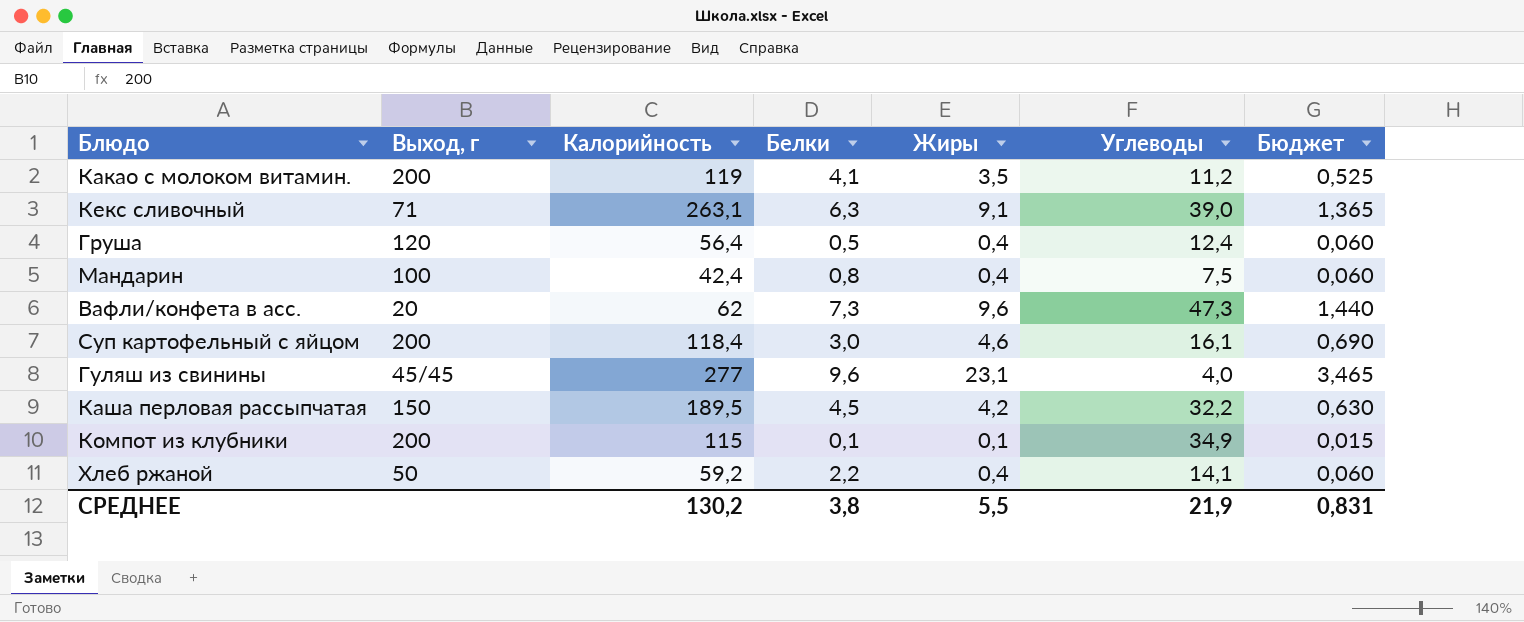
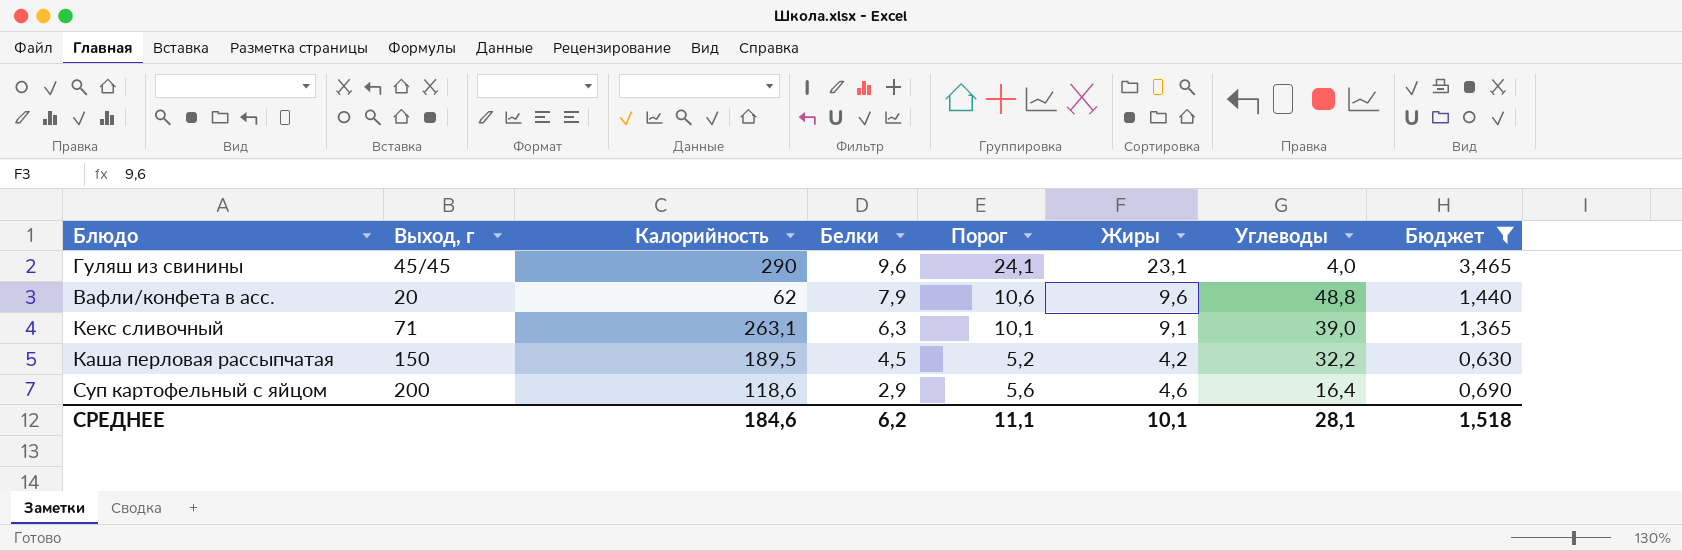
filter: none -> Бюджет >= 0,630
row order: none -> Белки descending
column Порог | formula: none -> [Жиры] + 1
Гуляш из свинины | Калорийность: 277 -> 290
Вафли/конфета в асс. | Белки: 7,3 -> 7,9
Вафли/конфета в асс. | Углеводы: 47,3 -> 48,8
Суп картофельный с яйцом | Калорийность: 118,4 -> 118,6
Суп картофельный с яйцом | Белки: 3,0 -> 2,9
Суп картофельный с яйцом | Углеводы: 16,1 -> 16,4
СРЕДНЕЕ | Калорийность: 130,2 -> 184,6
СРЕДНЕЕ | Белки: 3,8 -> 6,2
СРЕДНЕЕ | Жиры: 5,5 -> 10,1
СРЕДНЕЕ | Углеводы: 21,9 -> 28,1
СРЕДНЕЕ | Бюджет: 0,831 -> 1,518

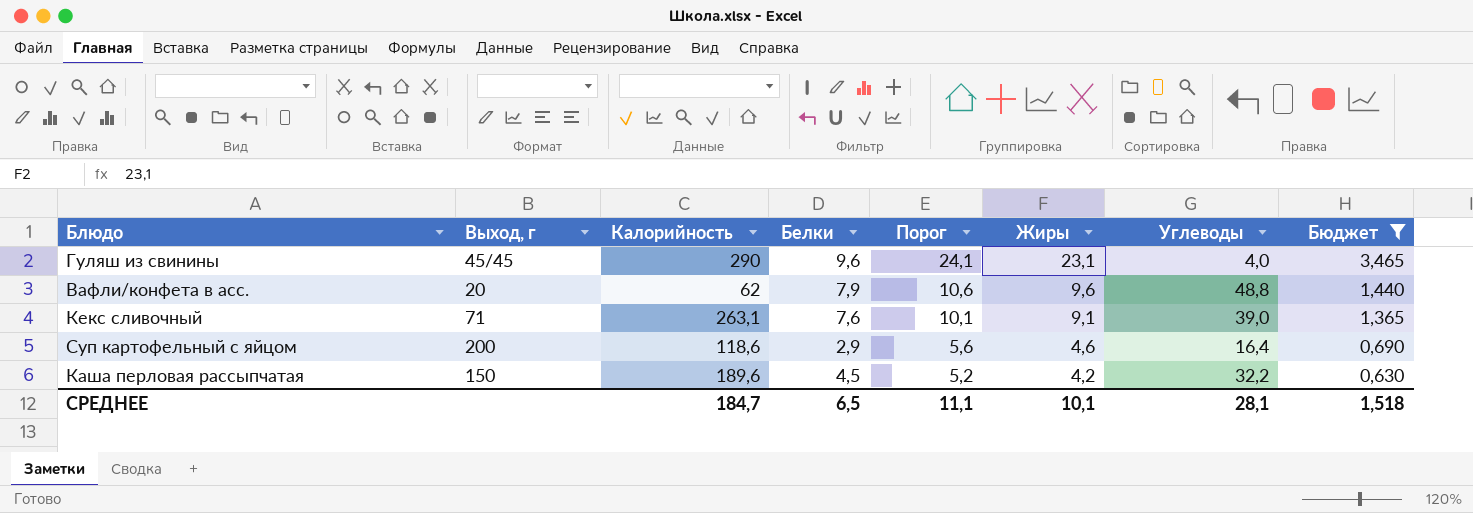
row order: Белки descending -> Порог descending
Кекс сливочный | Белки: 6,3 -> 7,6
Каша перловая рассыпчатая | Калорийность: 189,5 -> 189,6
СРЕДНЕЕ | Калорийность: 184,6 -> 184,7
СРЕДНЕЕ | Белки: 6,2 -> 6,5

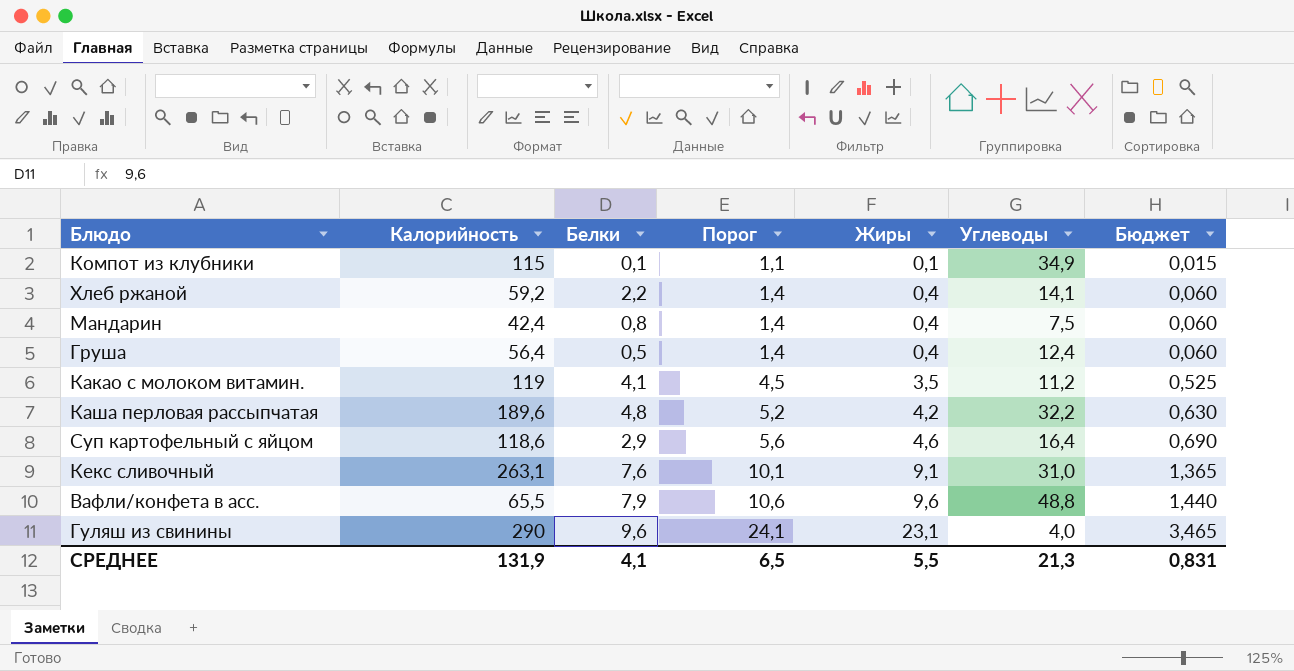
filter: Бюджет >= 0,630 -> none
row order: Порог descending -> Порог ascending
column Выход, г | position: 2 -> none
Каша перловая рассыпчатая | Белки: 4,5 -> 4,8
Кекс сливочный | Углеводы: 39,0 -> 31,0
Вафли/конфета в асс. | Калорийность: 62 -> 65,5
СРЕДНЕЕ | Калорийность: 184,7 -> 131,9
СРЕДНЕЕ | Белки: 6,5 -> 4,1
СРЕДНЕЕ | Порог: 11,1 -> 6,5
СРЕДНЕЕ | Жиры: 10,1 -> 5,5
СРЕДНЕЕ | Углеводы: 28,1 -> 21,3
СРЕДНЕЕ | Бюджет: 1,518 -> 0,831

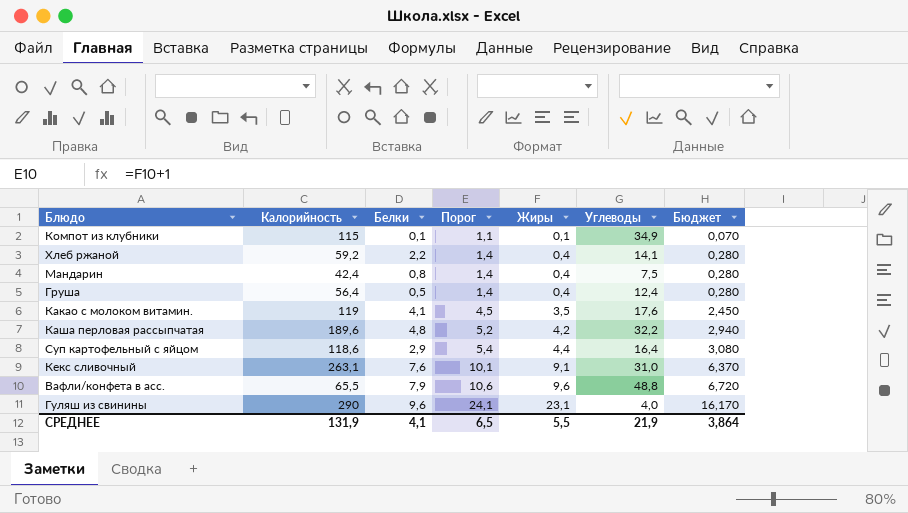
column Бюджет | formula: [Жиры] * 0,15 -> [Жиры] * 0,7
Какао с молоком витамин. | Углеводы: 11,2 -> 17,6
Суп картофельный с яйцом | Порог: 5,6 -> 5,4
Суп картофельный с яйцом | Жиры: 4,6 -> 4,4
СРЕДНЕЕ | Углеводы: 21,3 -> 21,9
СРЕДНЕЕ | Бюджет: 0,831 -> 3,864

